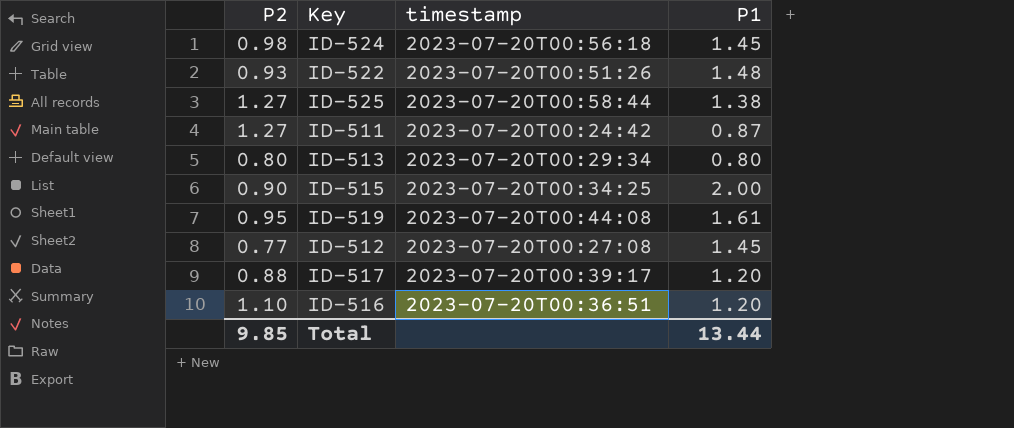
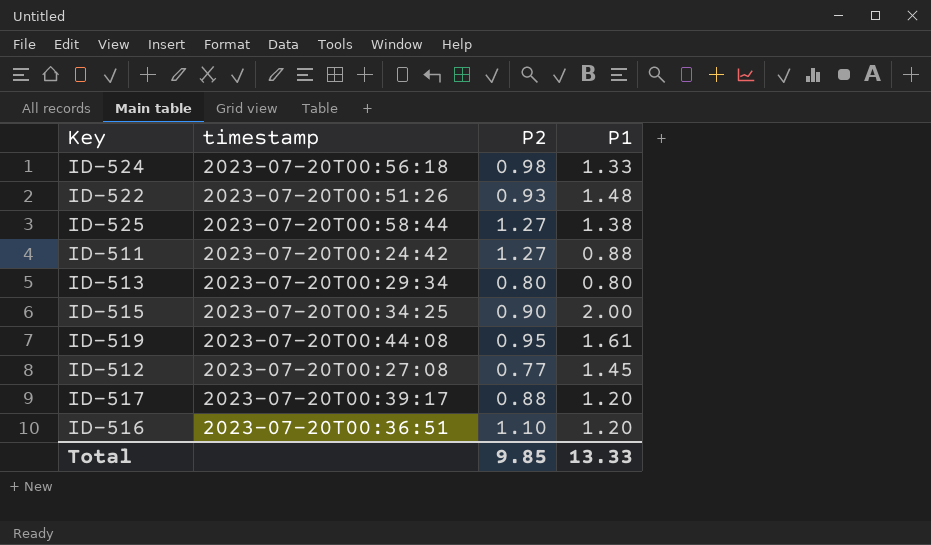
column P2 | position: 1 -> 3
ID-524 | P1: 1.45 -> 1.33
ID-511 | P1: 0.87 -> 0.88
Total | P1: 13.44 -> 13.33

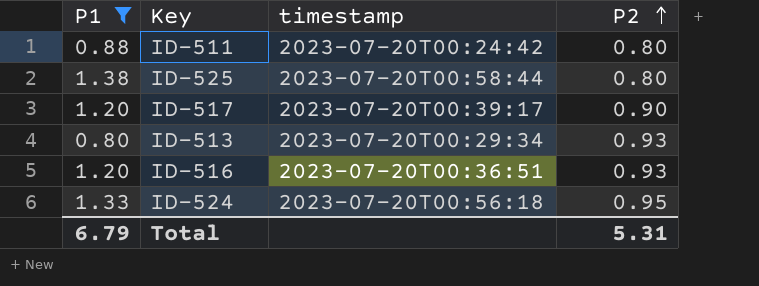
filter: none -> P1 <= 1.38
row order: none -> P2 ascending
column P1 | position: 4 -> 1
ID-511 | P2: 1.27 -> 0.80
ID-525 | P2: 1.27 -> 0.80
ID-517 | P2: 0.88 -> 0.90
ID-513 | P2: 0.80 -> 0.93
ID-516 | P2: 1.10 -> 0.93
ID-524 | P2: 0.98 -> 0.95
Total | P1: 13.33 -> 6.79
Total | P2: 9.85 -> 5.31

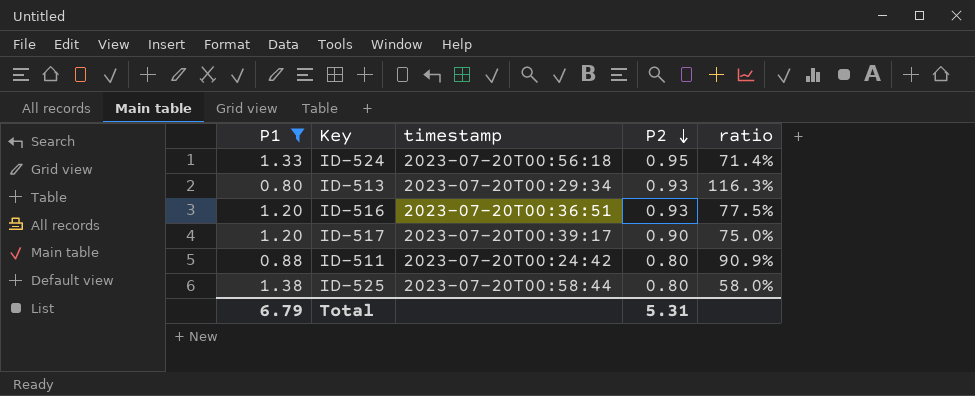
row order: P2 ascending -> P2 descending
column ratio | formula: none -> [P2] / [P1]

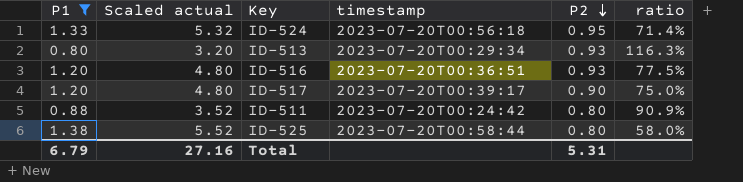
column Scaled actual | formula: none -> [P1] * 4

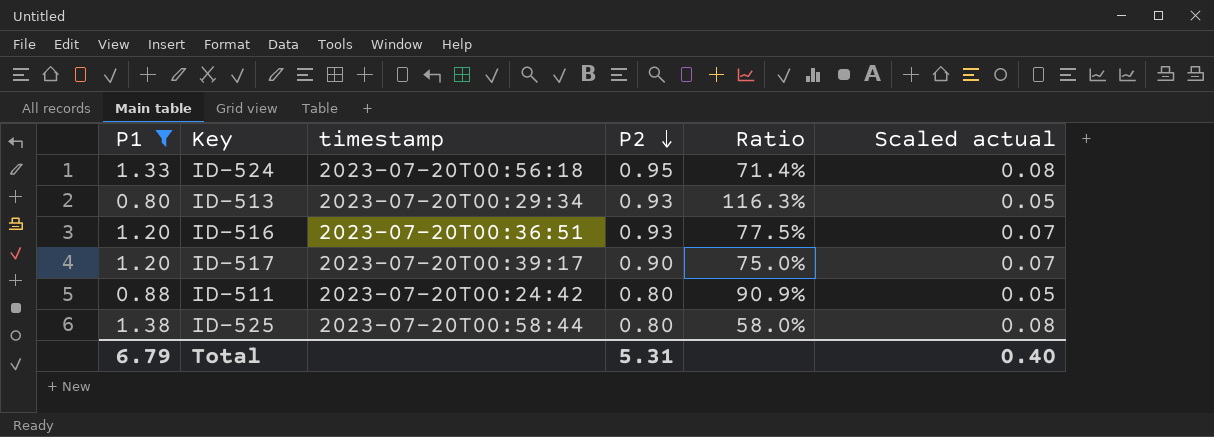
column name: ratio -> Ratio
column Scaled actual | formula: [P1] * 4 -> [P1] * 0.06
column Scaled actual | position: 2 -> 6
Total | Scaled actual: 27.16 -> 0.40

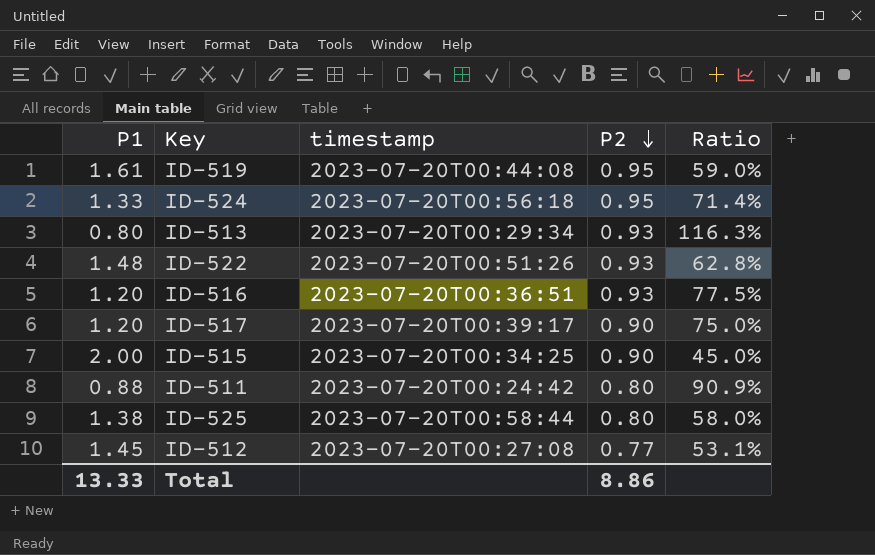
filter: P1 <= 1.38 -> none
column Scaled actual | formula: [P1] * 0.06 -> none
Total | P1: 6.79 -> 13.33
Total | P2: 5.31 -> 8.86

